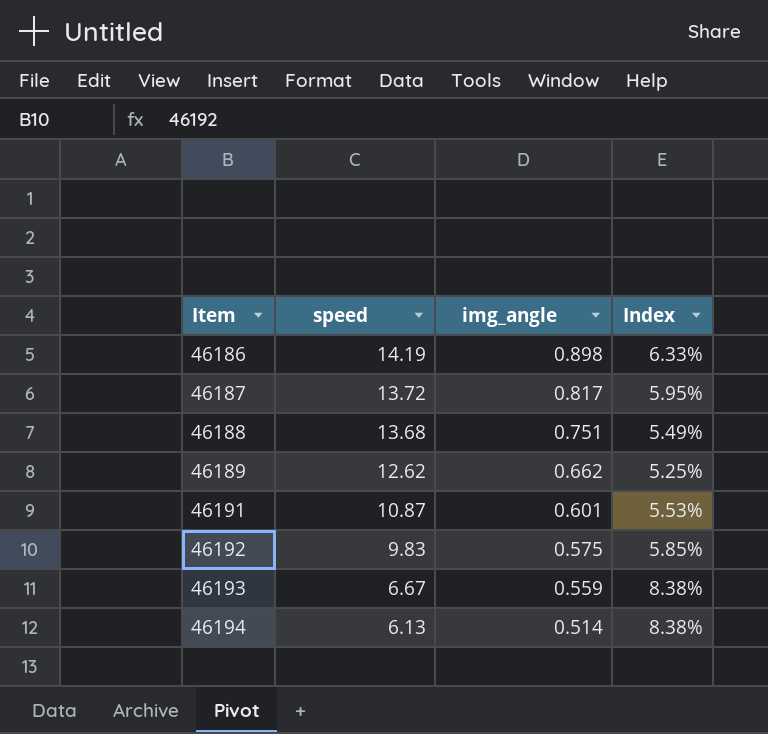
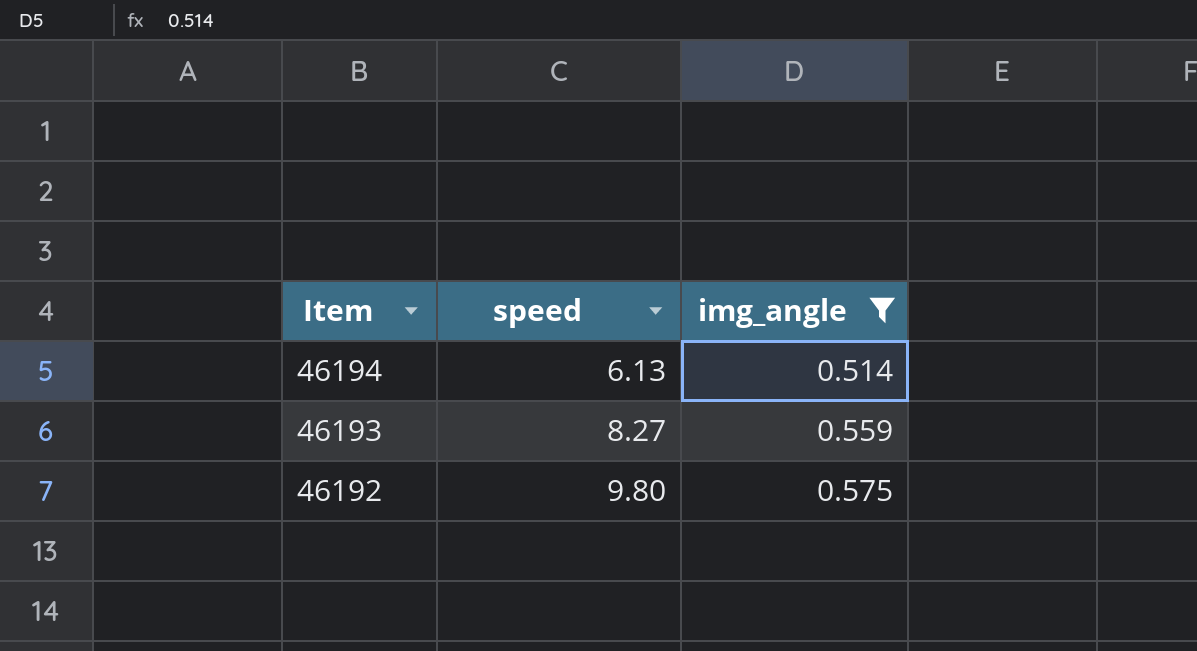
filter: none -> img_angle <= 0.575
row order: Item ascending -> Item descending
column Index | formula: [img_angle] / [speed] -> none
46193 | speed: 6.67 -> 8.27
46192 | speed: 9.83 -> 9.80

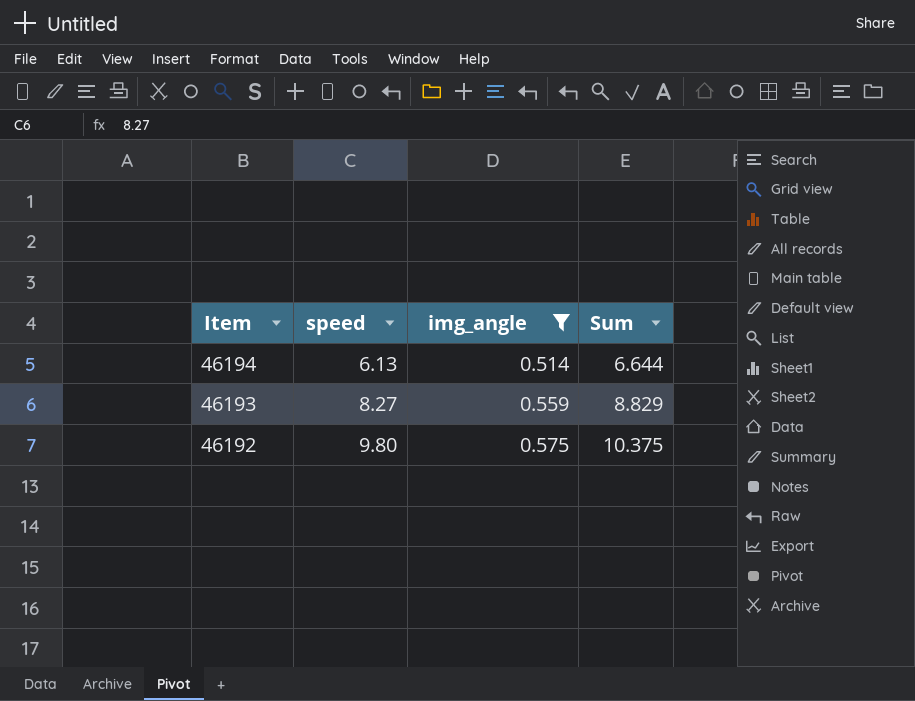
column Sum | formula: none -> [speed] + [img_angle]

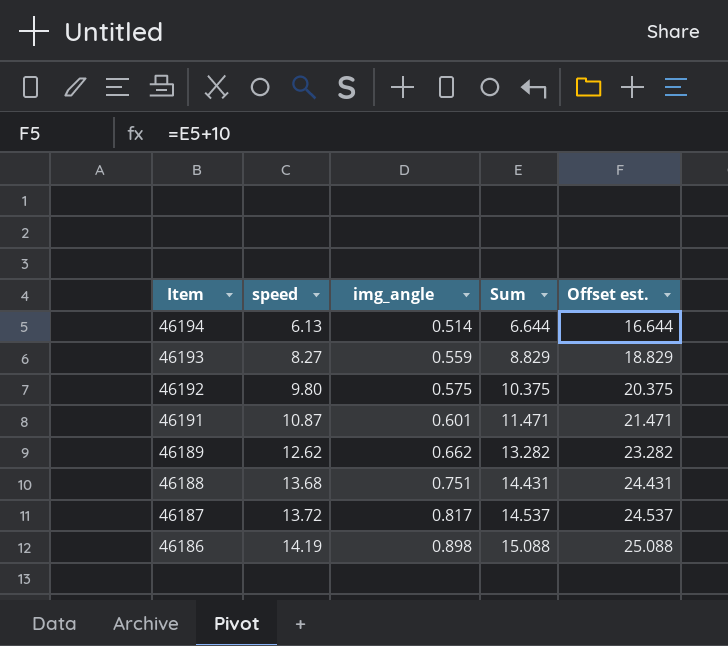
filter: img_angle <= 0.575 -> none
column Offset est. | formula: none -> [Sum] + 10

